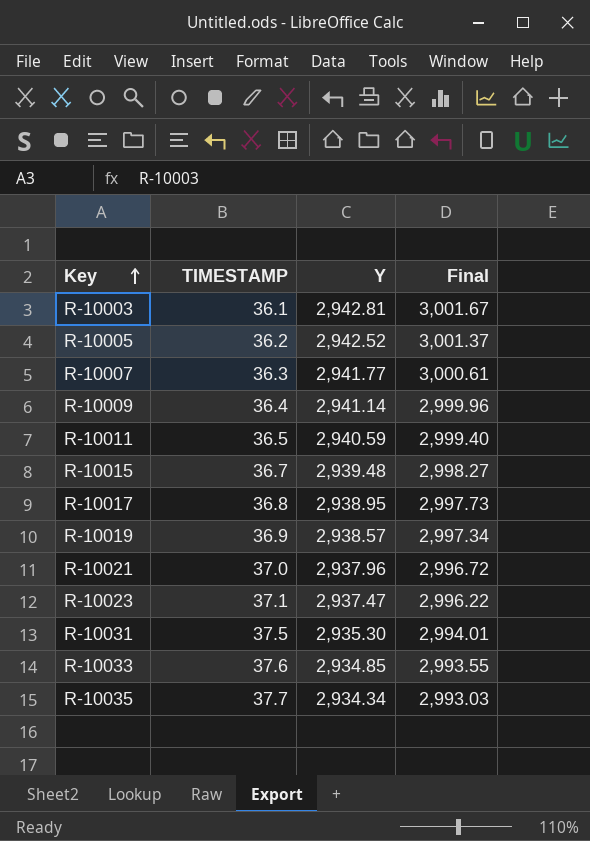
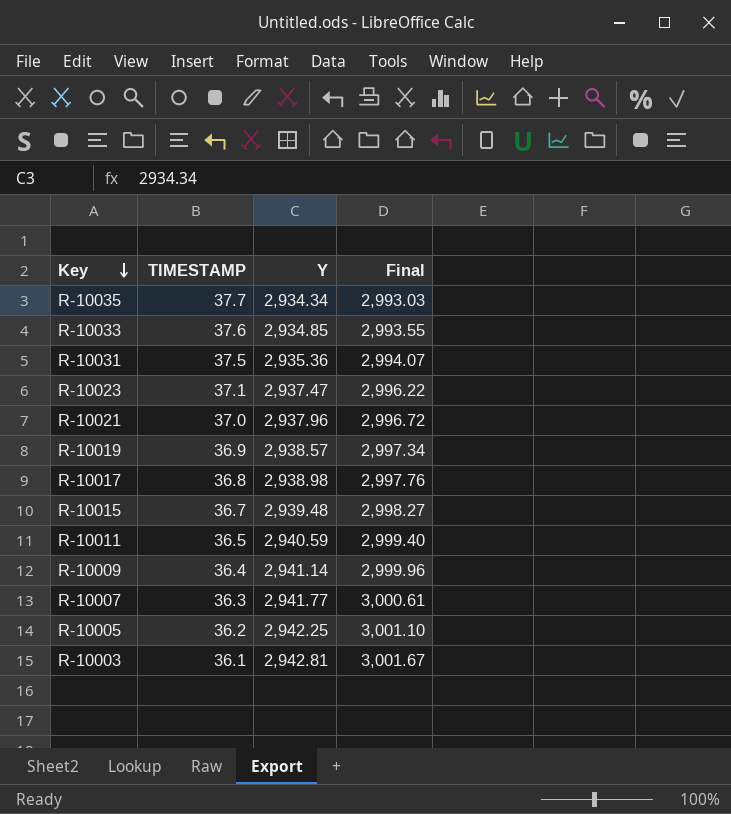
row order: Key ascending -> Key descending
R-10031 | Y: 2,935.30 -> 2,935.36
R-10031 | Final: 2,994.01 -> 2,994.07
R-10017 | Y: 2,938.95 -> 2,938.98
R-10017 | Final: 2,997.73 -> 2,997.76
R-10005 | Y: 2,942.52 -> 2,942.25
R-10005 | Final: 3,001.37 -> 3,001.10

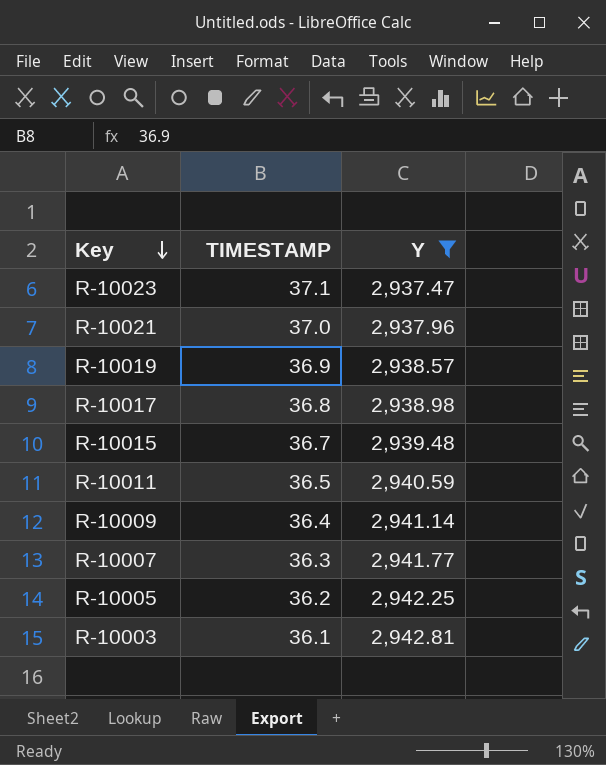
filter: none -> Y >= 2,937.47
column Final | formula: [Y] * 1.02 -> none

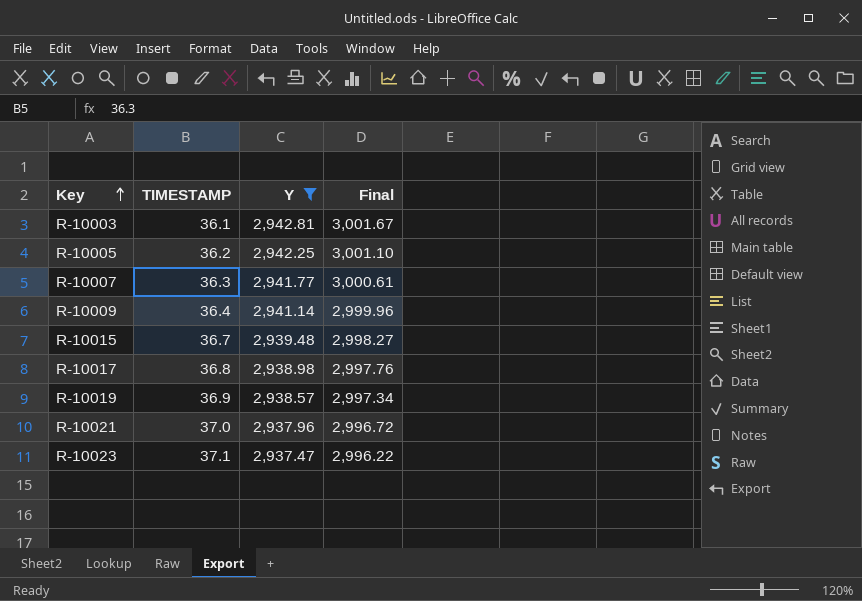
row order: Key descending -> Key ascending
column Final | formula: none -> [Y] * 1.02
row R-10011: 36.5 | 2,940.59 -> none

